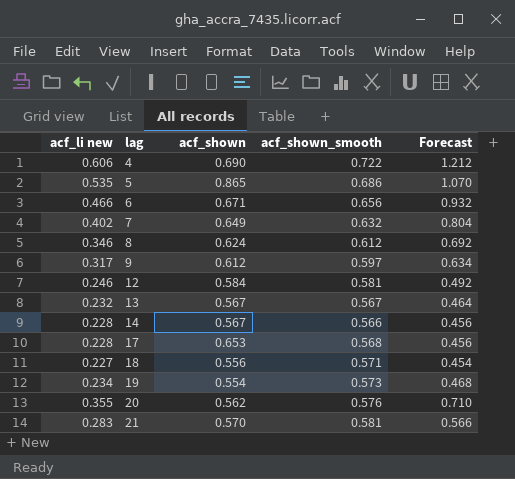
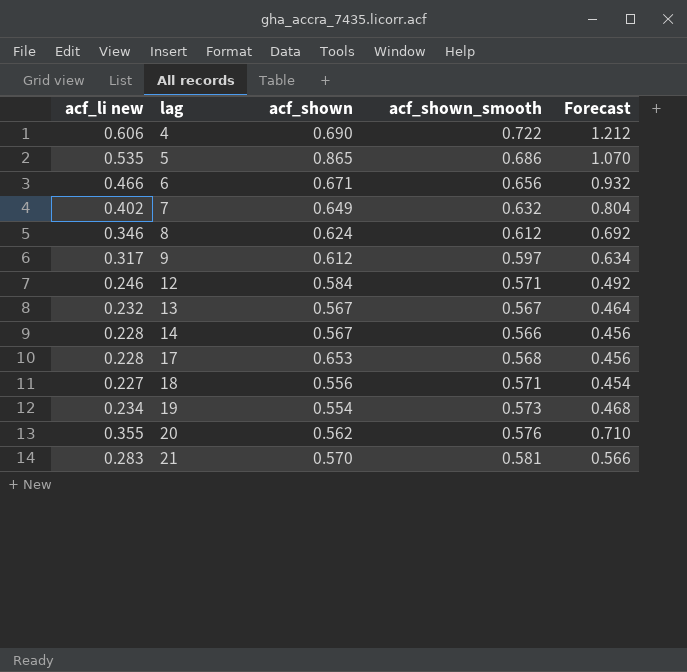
12 | acf_shown_smooth: 0.581 -> 0.571

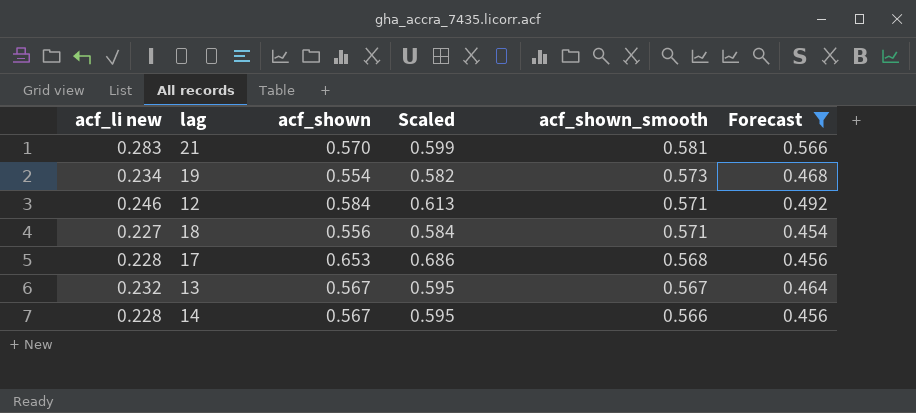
filter: none -> Forecast <= 0.566
row order: lag ascending -> acf_shown_smooth descending
column Scaled | formula: none -> [acf_shown] * 1.05

